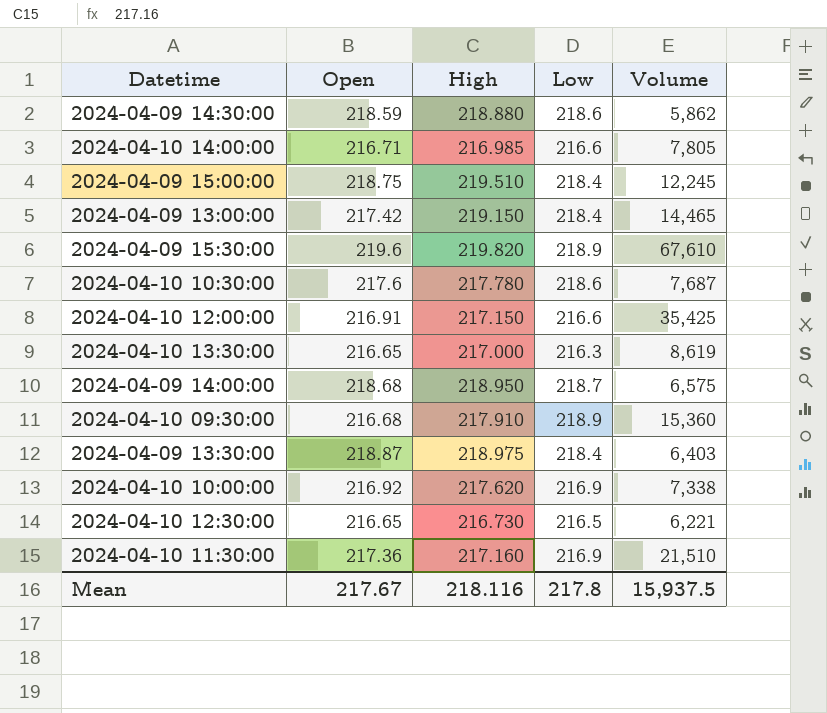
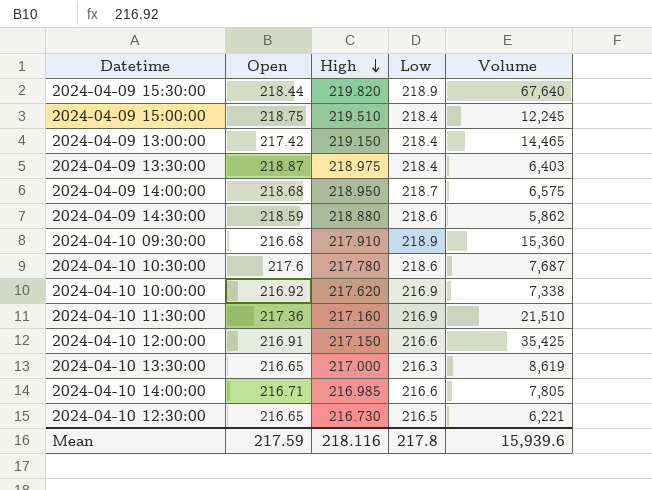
row order: none -> High descending
2024-04-09 15:30:00 | Open: 219.6 -> 218.44
2024-04-09 15:30:00 | Volume: 67,610 -> 67,640
Mean | Open: 217.67 -> 217.59
Mean | Volume: 15,937.5 -> 15,939.6

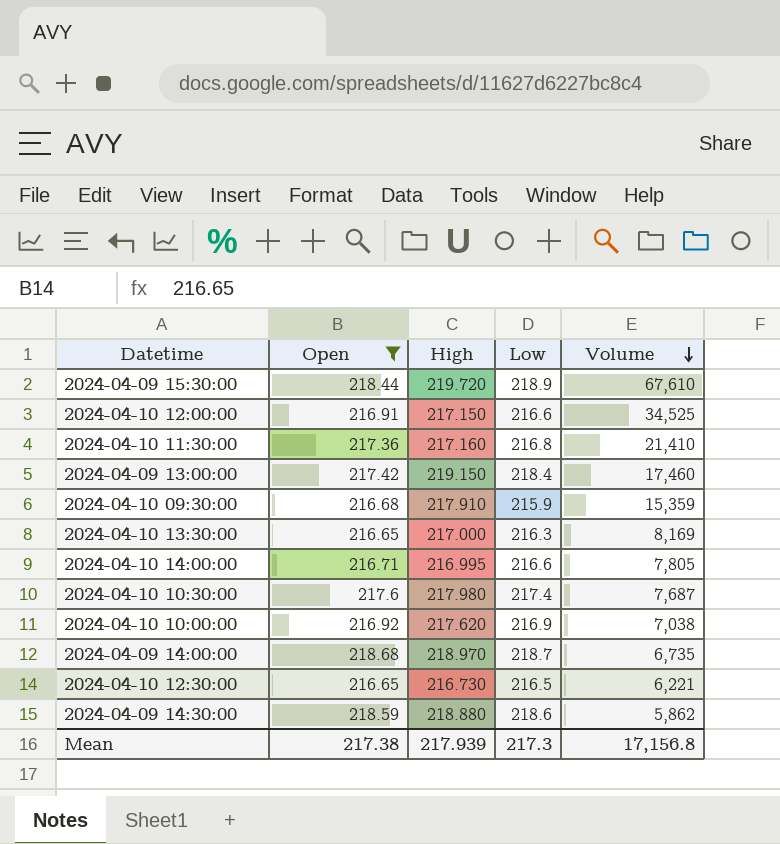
filter: none -> Open <= 218.68
row order: High descending -> Volume descending
2024-04-09 15:30:00 | High: 219.820 -> 219.720
2024-04-09 15:30:00 | Volume: 67,640 -> 67,610
2024-04-10 12:00:00 | Volume: 35,425 -> 34,525
2024-04-10 11:30:00 | Low: 216.9 -> 216.8
2024-04-10 11:30:00 | Volume: 21,510 -> 21,410
2024-04-09 13:00:00 | Volume: 14,465 -> 17,460
2024-04-10 09:30:00 | Low: 218.9 -> 215.9
2024-04-10 09:30:00 | Volume: 15,360 -> 15,359
2024-04-10 13:30:00 | Volume: 8,619 -> 8,169
2024-04-10 14:00:00 | High: 216.985 -> 216.995
2024-04-10 10:30:00 | High: 217.780 -> 217.980
2024-04-10 10:30:00 | Low: 218.6 -> 217.4
2024-04-10 10:00:00 | Volume: 7,338 -> 7,038
2024-04-09 14:00:00 | High: 218.950 -> 218.970
2024-04-09 14:00:00 | Volume: 6,575 -> 6,735
Mean | Open: 217.59 -> 217.38
Mean | High: 218.116 -> 217.939
Mean | Low: 217.8 -> 217.3
Mean | Volume: 15,939.6 -> 17,156.8

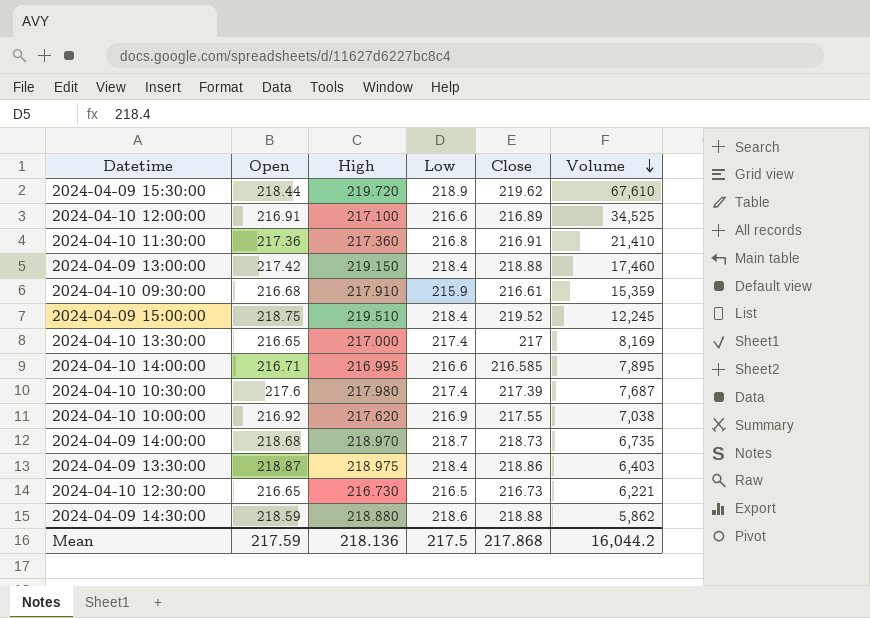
filter: Open <= 218.68 -> none
column Close | position: none -> 5
2024-04-10 12:00:00 | High: 217.150 -> 217.100
2024-04-10 11:30:00 | High: 217.160 -> 217.360
2024-04-10 13:30:00 | Low: 216.3 -> 217.4
2024-04-10 14:00:00 | Volume: 7,805 -> 7,895
Mean | Open: 217.38 -> 217.59
Mean | High: 217.939 -> 218.136
Mean | Low: 217.3 -> 217.5
Mean | Volume: 17,156.8 -> 16,044.2

